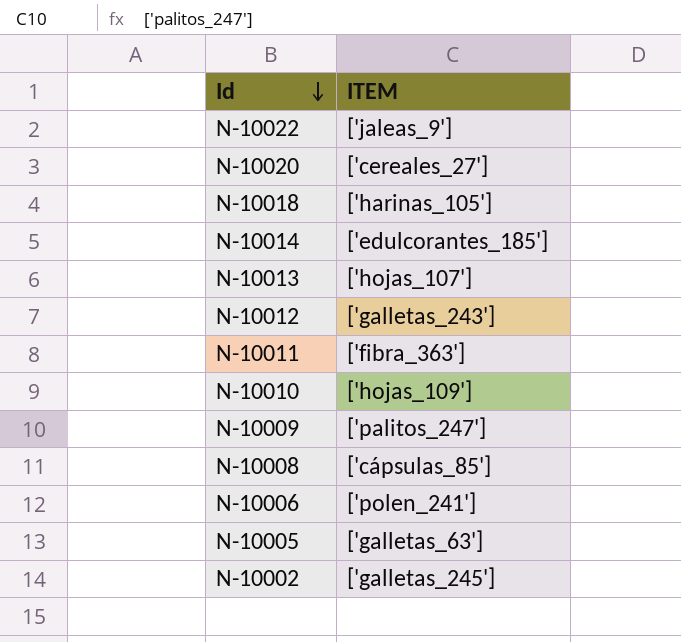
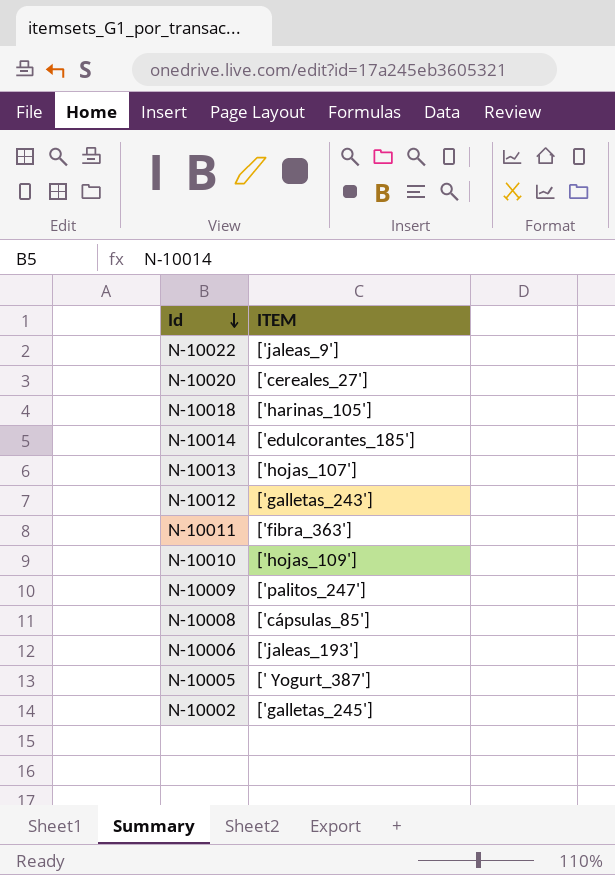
N-10006 | ITEM: ['polen_241'] -> ['jaleas_193']
N-10005 | ITEM: ['galletas_63'] -> [' Yogurt_387']

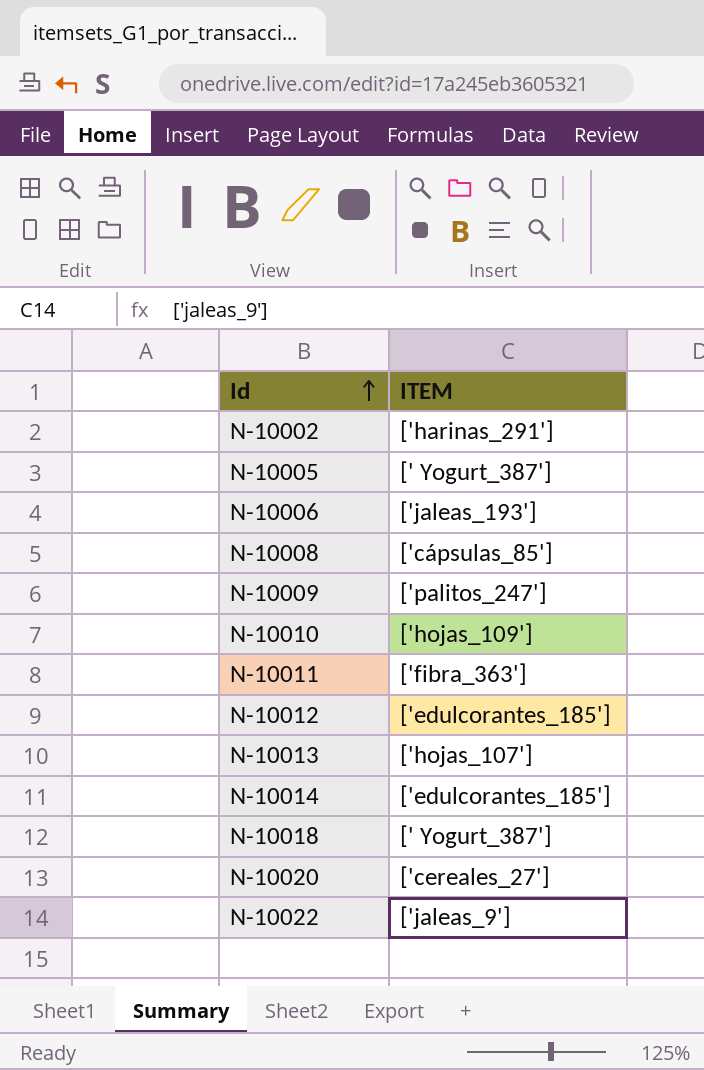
row order: Id descending -> Id ascending
N-10002 | ITEM: ['galletas_245'] -> ['harinas_291']
N-10012 | ITEM: ['galletas_243'] -> ['edulcorantes_185']
N-10018 | ITEM: ['harinas_105'] -> [' Yogurt_387']

